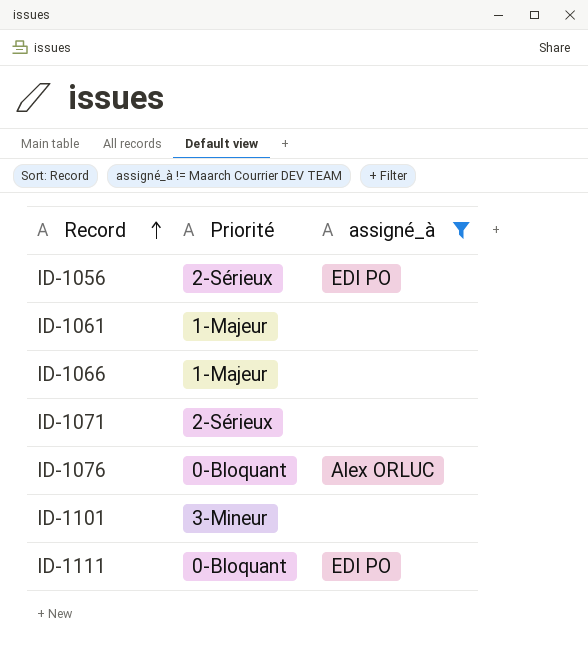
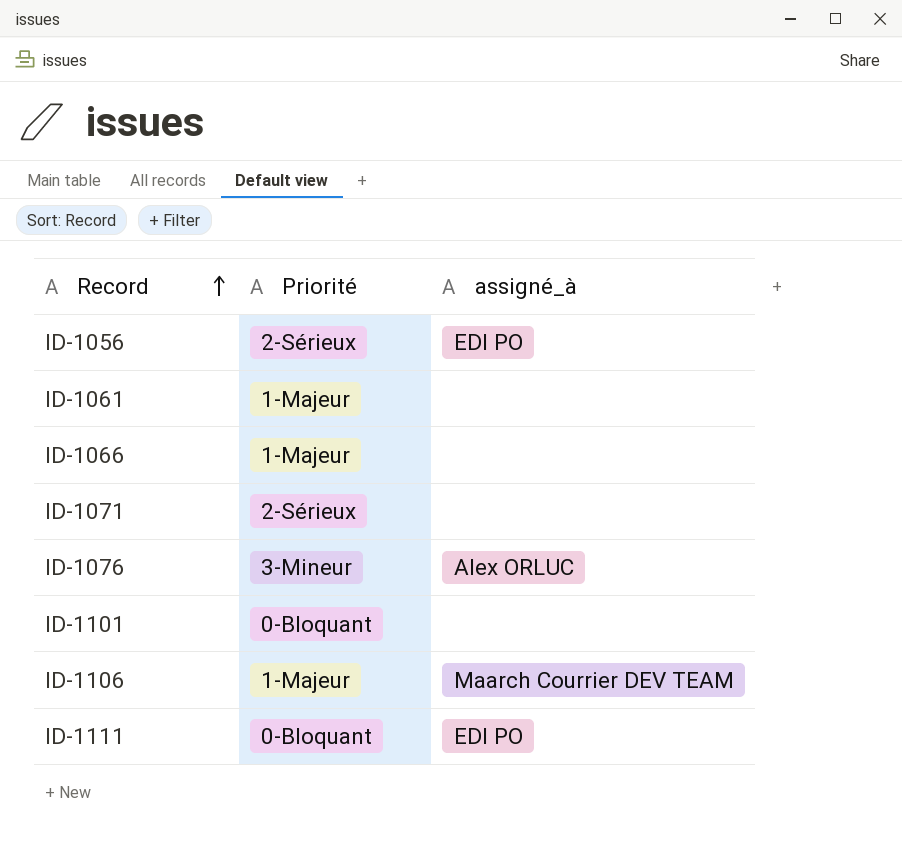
filter: assigné_à != Maarch Courrier DEV TEAM -> none
ID-1076 | Priorité: 0-Bloquant -> 3-Mineur
ID-1101 | Priorité: 3-Mineur -> 0-Bloquant

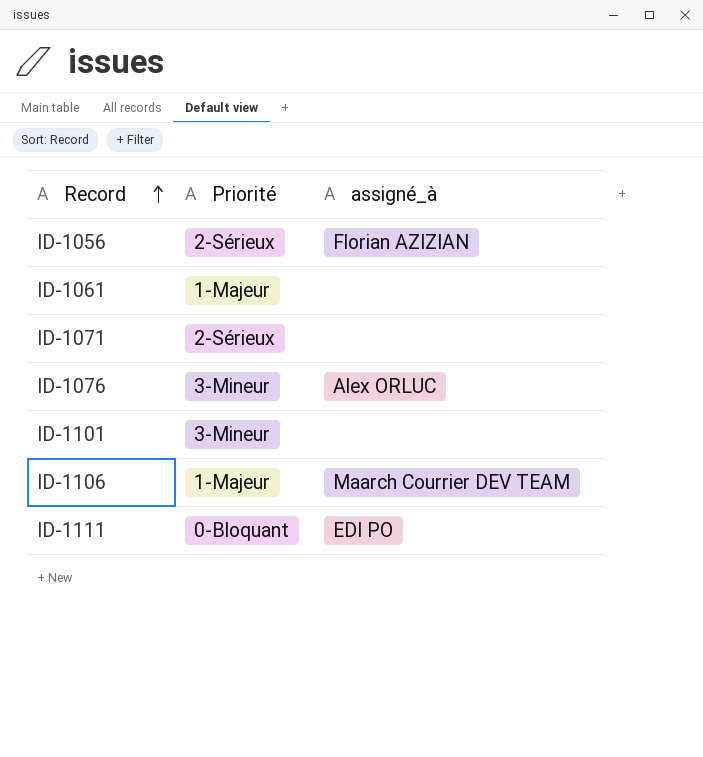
row ID-1066: 1-Majeur | none -> none
ID-1056 | assigné_à: EDI PO -> Florian AZIZIAN
ID-1101 | Priorité: 0-Bloquant -> 3-Mineur

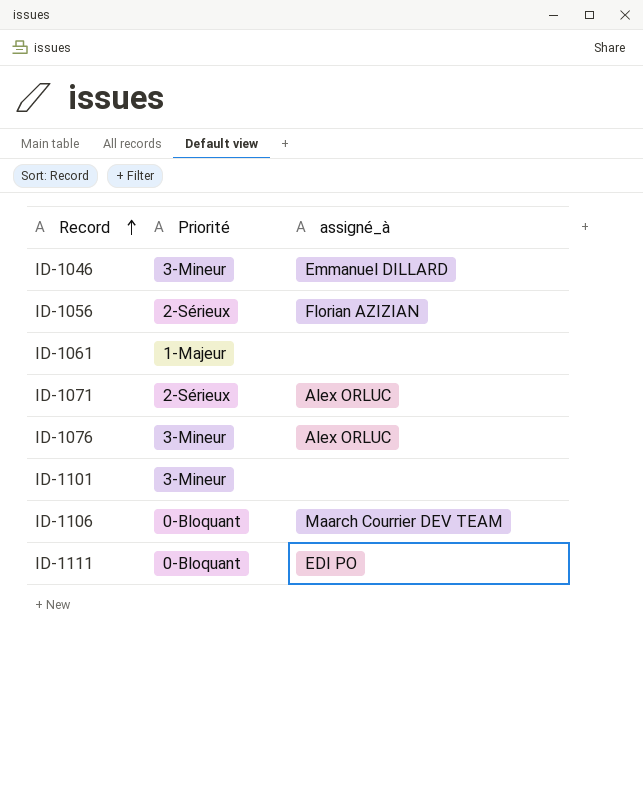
row ID-1046: none -> 3-Mineur | Emmanuel DILLARD
ID-1071 | assigné_à: none -> Alex ORLUC
ID-1106 | Priorité: 1-Majeur -> 0-Bloquant

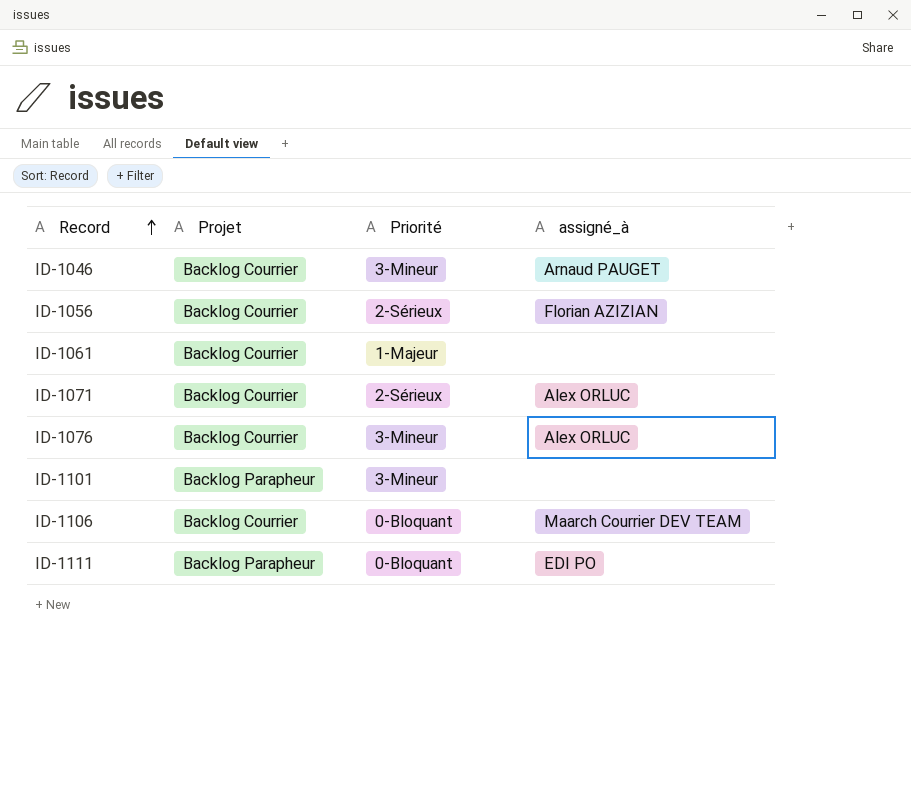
column Projet | position: none -> 2
ID-1046 | assigné_à: Emmanuel DILLARD -> Arnaud PAUGET

